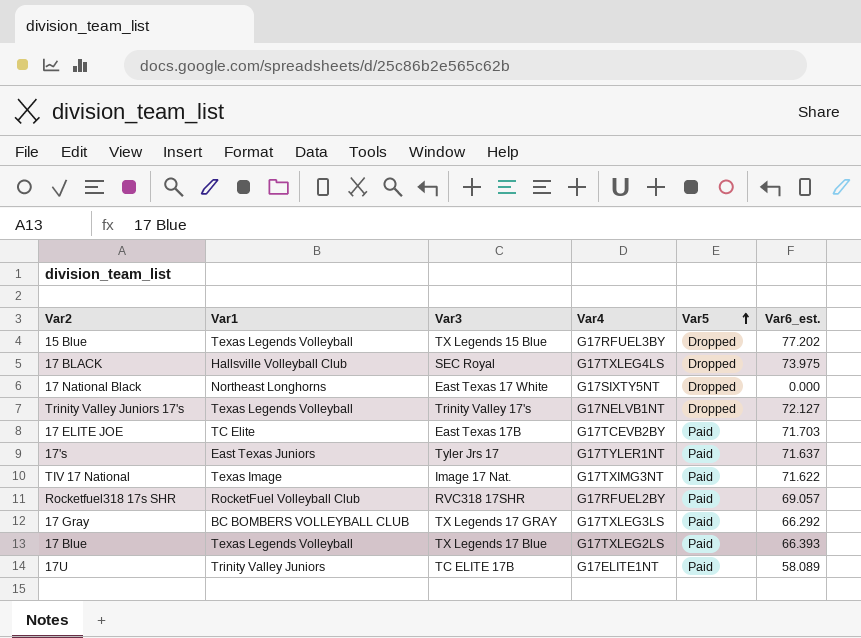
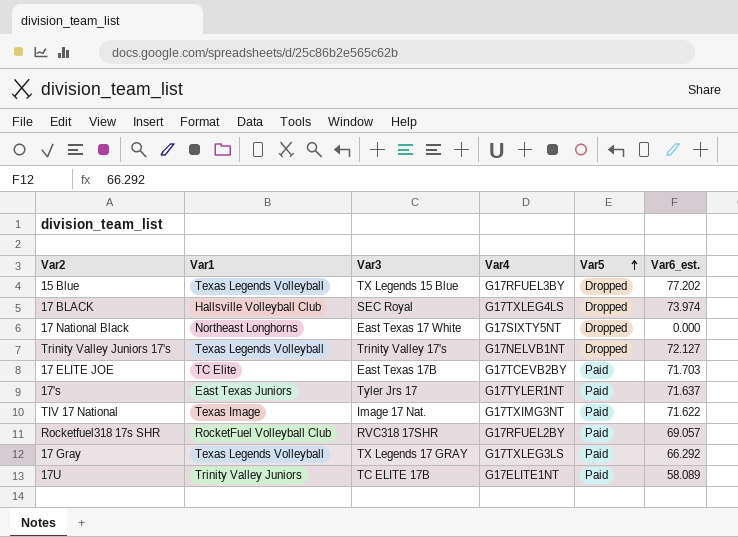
row 17 Blue: Texas Legends Volleyball | TX Legends 17 Blue | G17TXLEG2LS | Paid | 66.393 -> none
17 BLACK | Var6_est.: 73.975 -> 73.974
17 Gray | Var1: BC BOMBERS VOLLEYBALL CLUB -> Texas Legends Volleyball

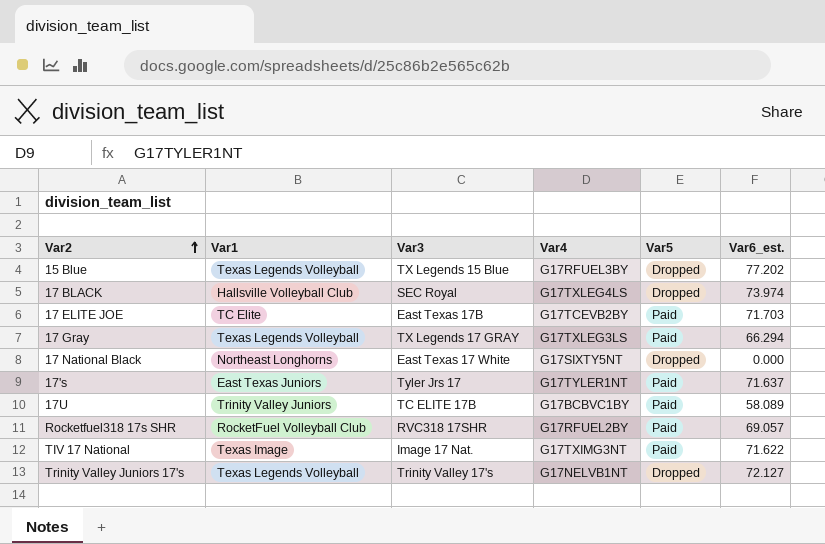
row order: Var5 ascending -> Var2 ascending
17 Gray | Var6_est.: 66.292 -> 66.294
17U | Var4: G17ELITE1NT -> G17BCBVC1BY

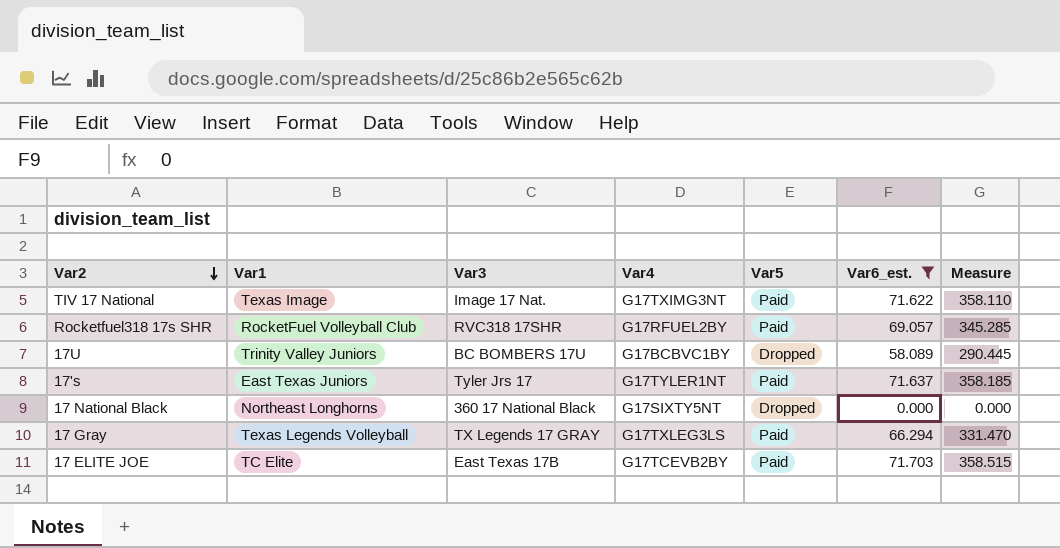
filter: none -> Var6_est. <= 71.703
row order: Var2 ascending -> Var2 descending
column Measure | formula: none -> [Var6_est.] * 5
17U | Var3: TC ELITE 17B -> BC BOMBERS 17U
17U | Var5: Paid -> Dropped
17 National Black | Var3: East Texas 17 White -> 360 17 National Black

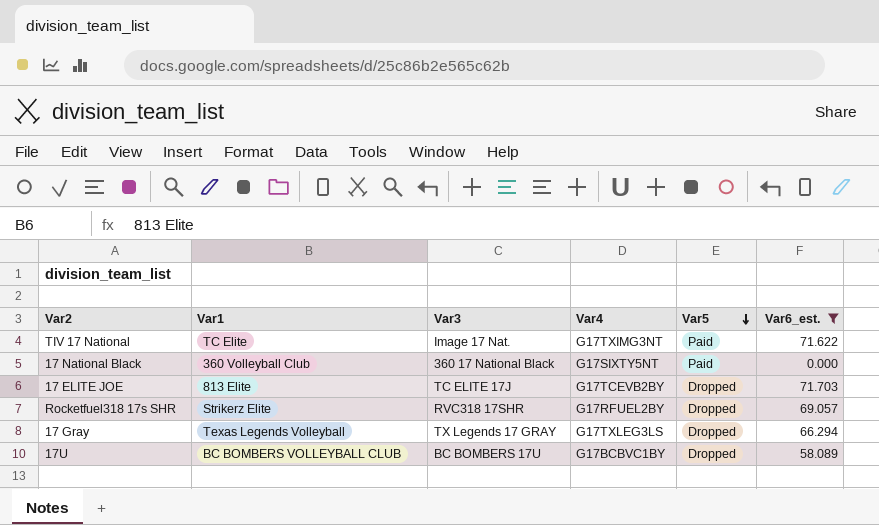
row order: Var2 descending -> Var5 descending
column Measure | formula: [Var6_est.] * 5 -> none
row 17's: East Texas Juniors | Tyler Jrs 17 | G17TYLER1NT | Paid | 71.637 | 358.185 -> none
TIV 17 National | Var1: Texas Image -> TC Elite
17 National Black | Var1: Northeast Longhorns -> 360 Volleyball Club
17 National Black | Var5: Dropped -> Paid
17 ELITE JOE | Var1: TC Elite -> 813 Elite
17 ELITE JOE | Var3: East Texas 17B -> TC ELITE 17J
17 ELITE JOE | Var5: Paid -> Dropped
Rocketfuel318 17s SHR | Var1: RocketFuel Volleyball Club -> Strikerz Elite
Rocketfuel318 17s SHR | Var5: Paid -> Dropped
17 Gray | Var5: Paid -> Dropped
17U | Var1: Trinity Valley Juniors -> BC BOMBERS VOLLEYBALL CLUB

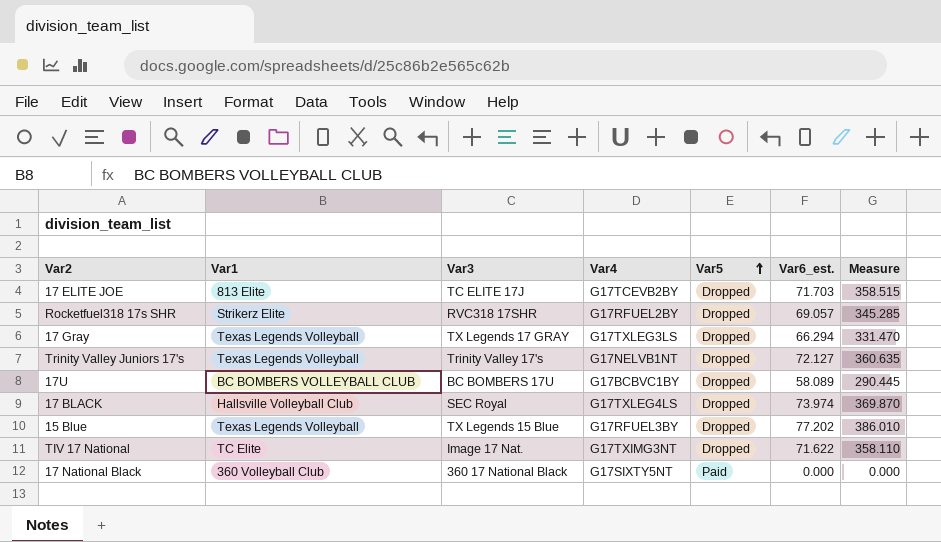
filter: Var6_est. <= 71.703 -> none
row order: Var5 descending -> Var5 ascending
column Measure | formula: none -> [Var6_est.] * 5
TIV 17 National | Var5: Paid -> Dropped

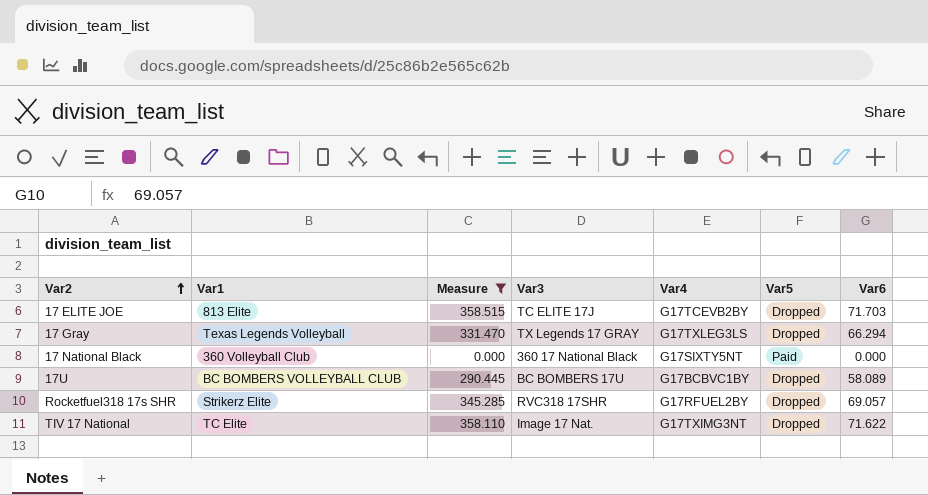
filter: none -> Measure <= 358.515
row order: Var5 ascending -> Var2 ascending
column Measure | position: 7 -> 3
column name: Var6_est. -> Var6

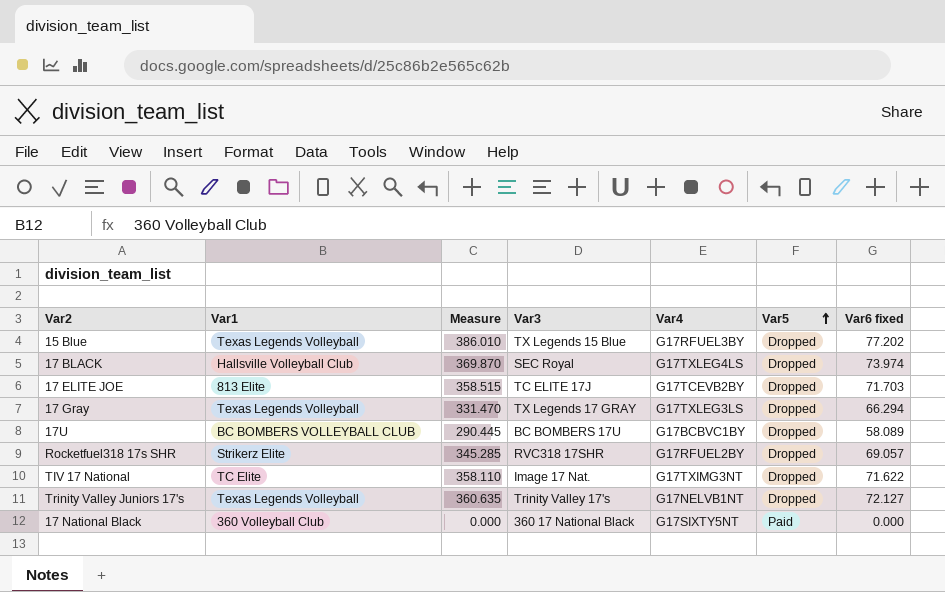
filter: Measure <= 358.515 -> none
row order: Var2 ascending -> Var5 ascending
column name: Var6 -> Var6 fixed

